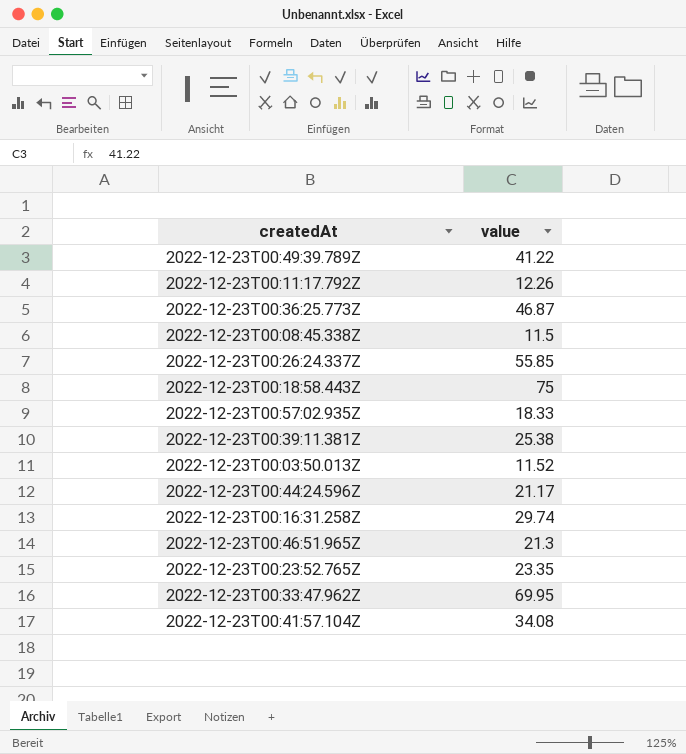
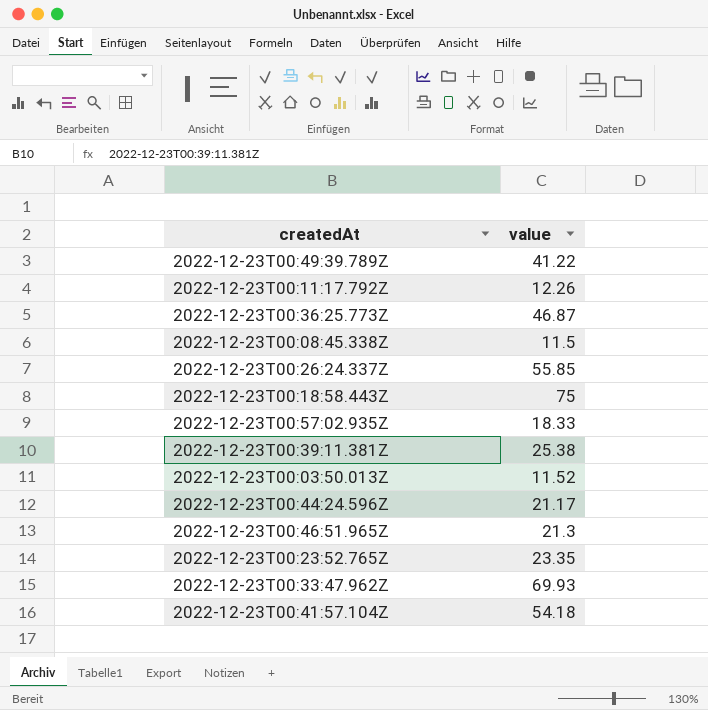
row 2022-12-23T00:16:31.258Z: 29.74 -> none
2022-12-23T00:33:47.962Z | value: 69.95 -> 69.93
2022-12-23T00:41:57.104Z | value: 34.08 -> 54.18

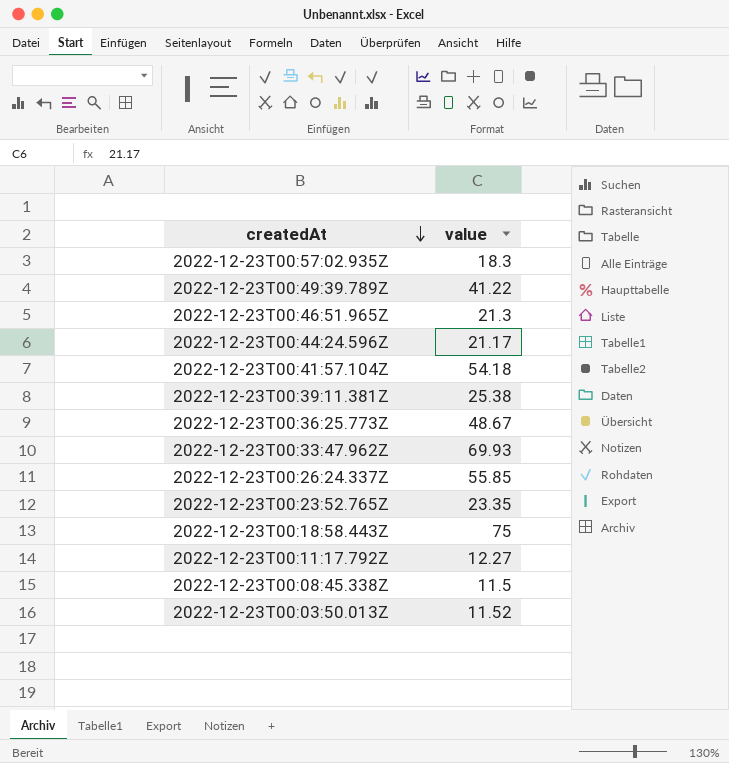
row order: none -> createdAt descending
2022-12-23T00:57:02.935Z | value: 18.33 -> 18.3
2022-12-23T00:36:25.773Z | value: 46.87 -> 48.67
2022-12-23T00:11:17.792Z | value: 12.26 -> 12.27

